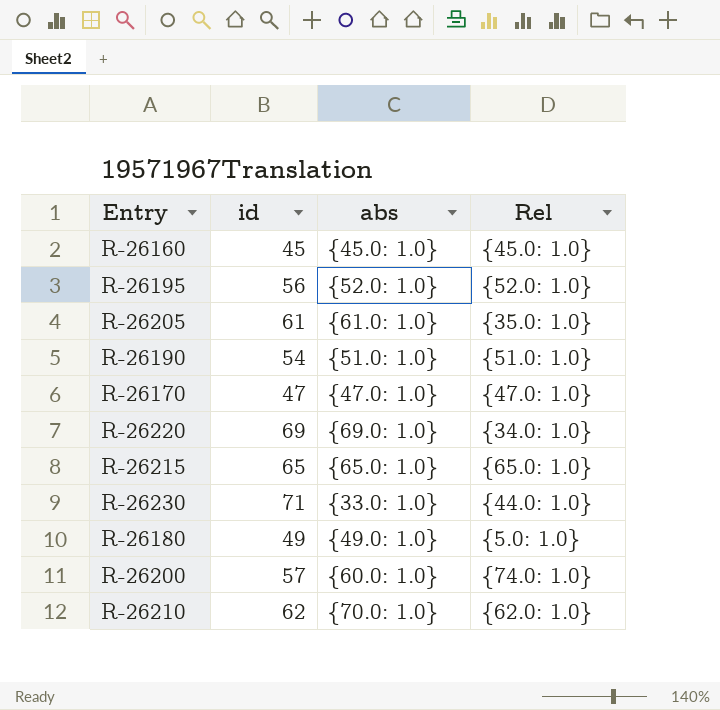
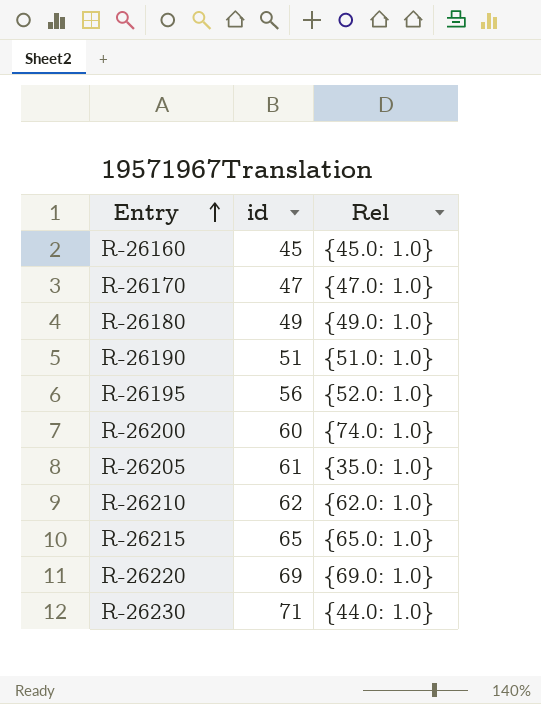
row order: none -> Entry ascending
column abs | position: 3 -> none
R-26180 | Rel: {5.0: 1.0} -> {49.0: 1.0}
R-26190 | id: 54 -> 51
R-26200 | id: 57 -> 60
R-26220 | Rel: {34.0: 1.0} -> {69.0: 1.0}

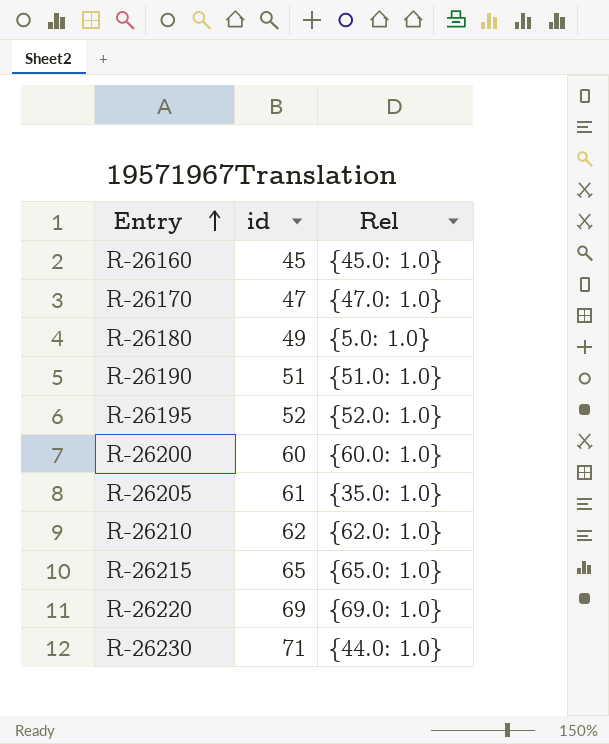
R-26180 | Rel: {49.0: 1.0} -> {5.0: 1.0}
R-26195 | id: 56 -> 52
R-26200 | Rel: {74.0: 1.0} -> {60.0: 1.0}

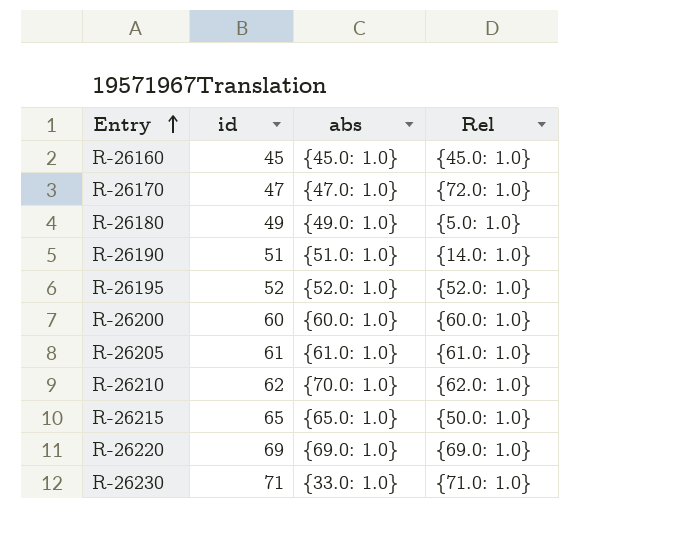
column abs | position: none -> 3
R-26170 | Rel: {47.0: 1.0} -> {72.0: 1.0}
R-26190 | Rel: {51.0: 1.0} -> {14.0: 1.0}
R-26205 | Rel: {35.0: 1.0} -> {61.0: 1.0}
R-26215 | Rel: {65.0: 1.0} -> {50.0: 1.0}
R-26230 | Rel: {44.0: 1.0} -> {71.0: 1.0}

